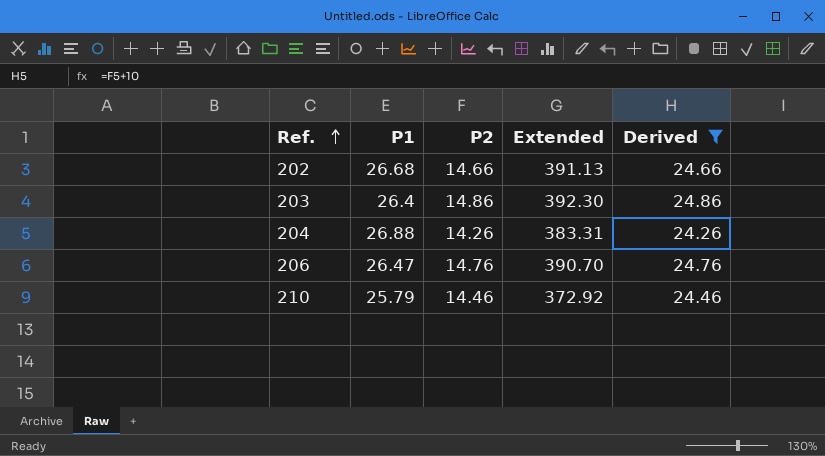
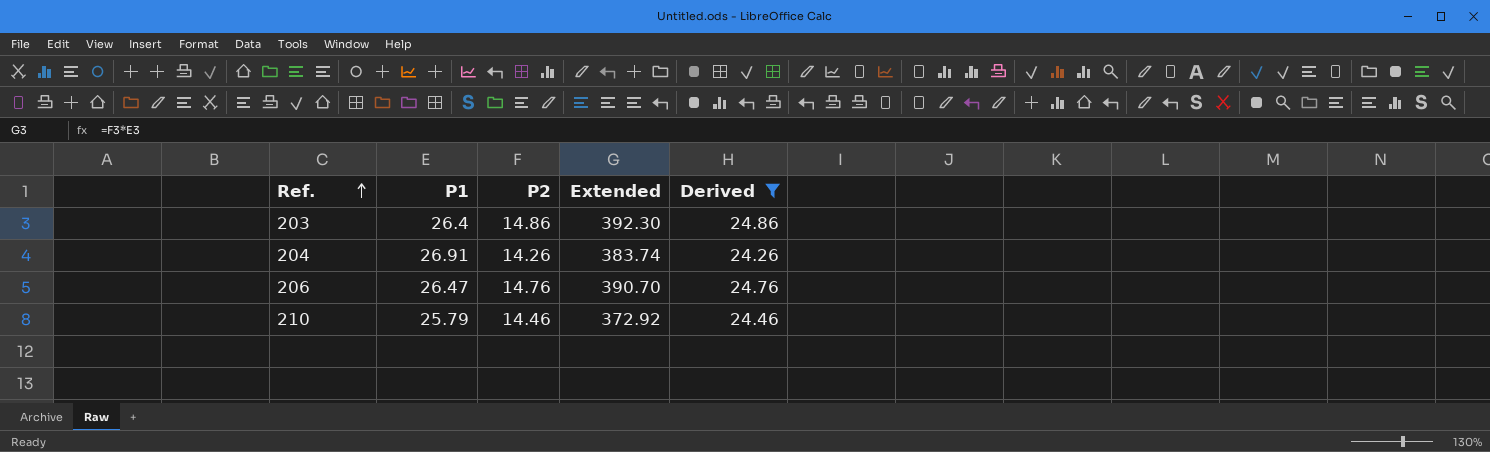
row 202: 26.68 | 14.66 | 391.13 | 24.66 -> none
204 | P1: 26.88 -> 26.91
204 | Extended: 383.31 -> 383.74

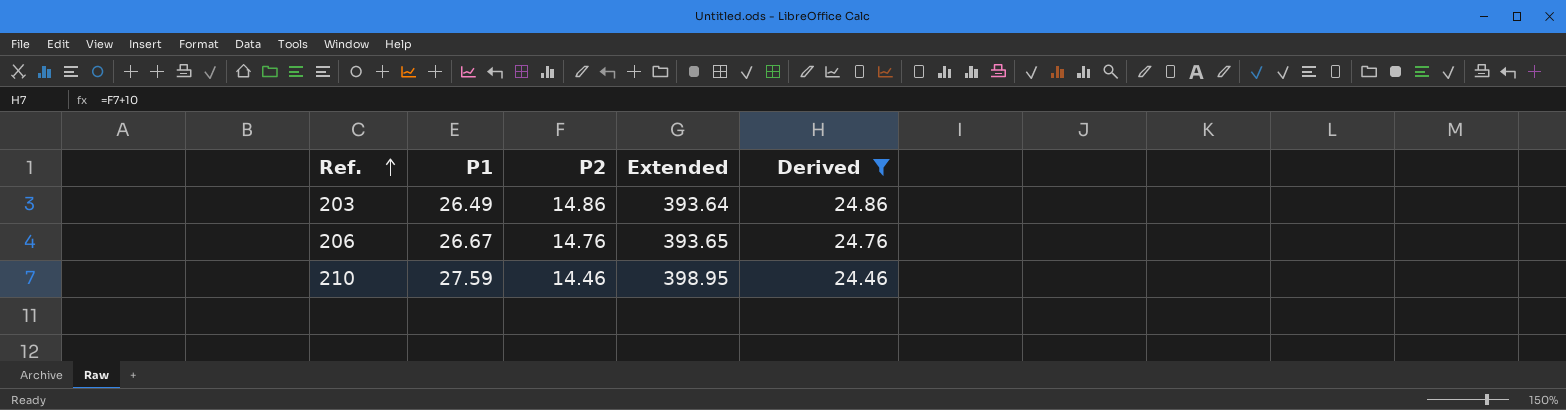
row 204: 26.91 | 14.26 | 383.74 | 24.26 -> none
203 | P1: 26.4 -> 26.49
203 | Extended: 392.30 -> 393.64
206 | P1: 26.47 -> 26.67
206 | Extended: 390.70 -> 393.65
210 | P1: 25.79 -> 27.59
210 | Extended: 372.92 -> 398.95

